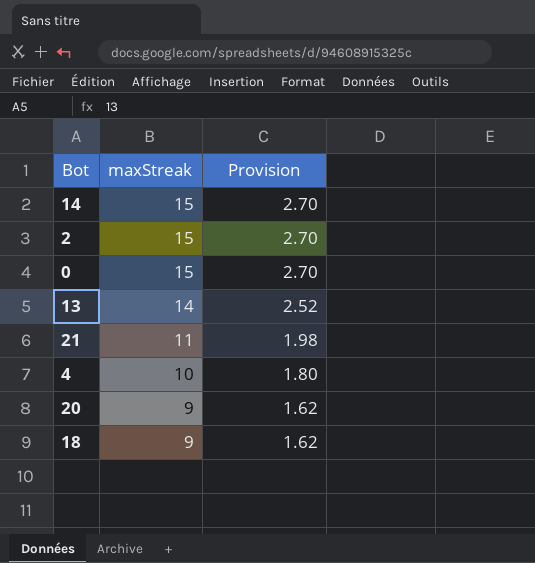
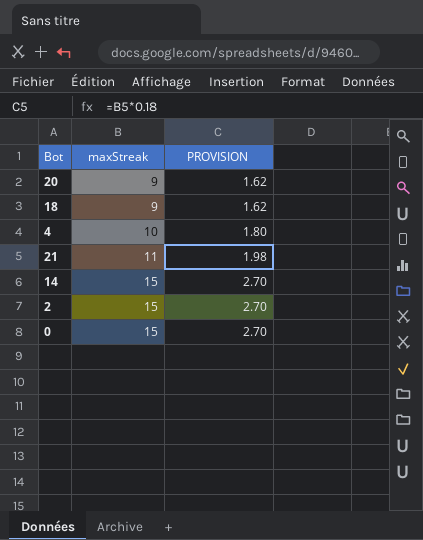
row order: maxStreak descending -> maxStreak ascending
column name: Provision -> PROVISION
row 13: 14 | 2.52 -> none

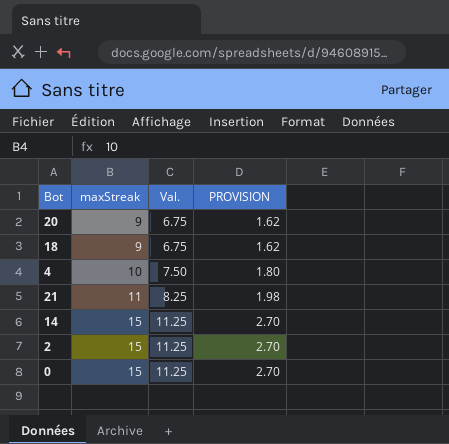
column Val. | formula: none -> [maxStreak] * 0.75

